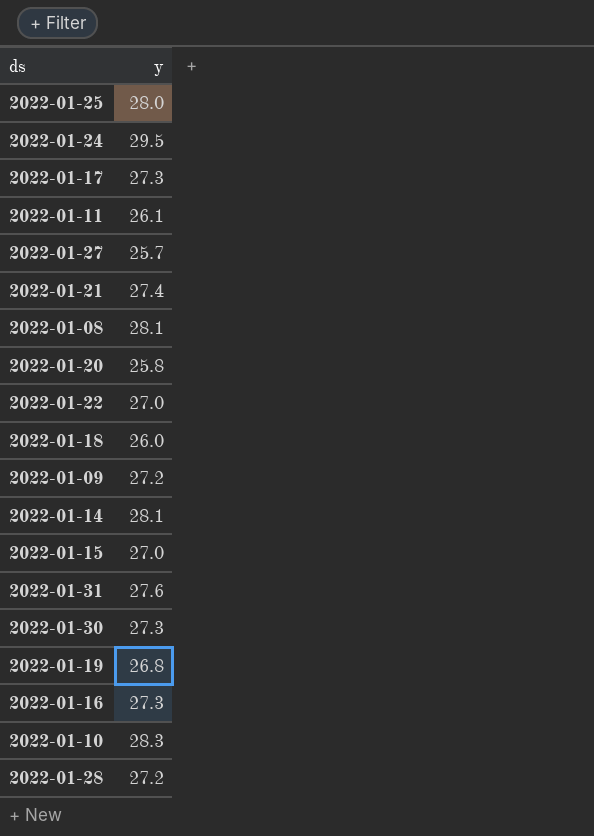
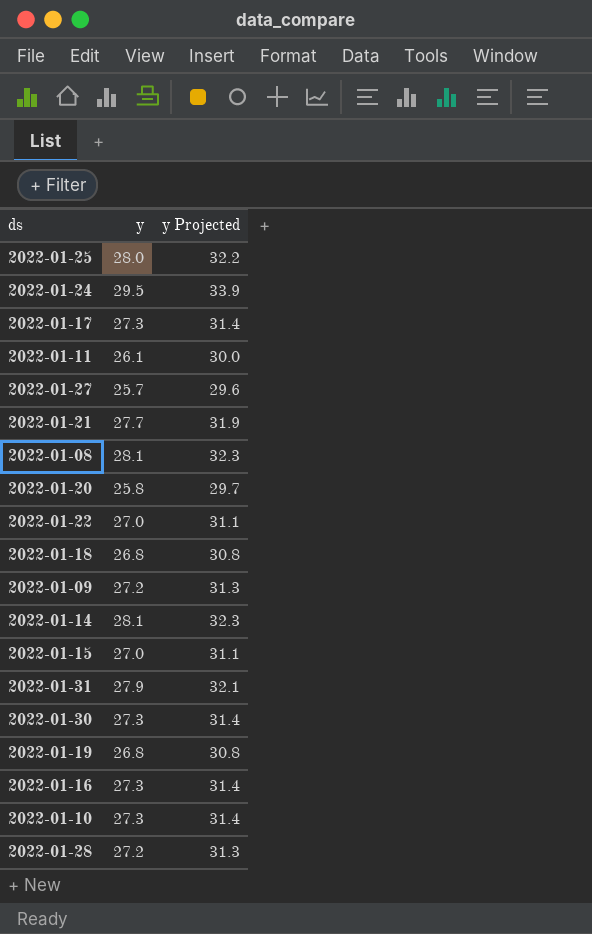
column y Projected | formula: none -> [y] * 1.15
2022-01-21 | y: 27.4 -> 27.7
2022-01-18 | y: 26.0 -> 26.8
2022-01-31 | y: 27.6 -> 27.9
2022-01-10 | y: 28.3 -> 27.3

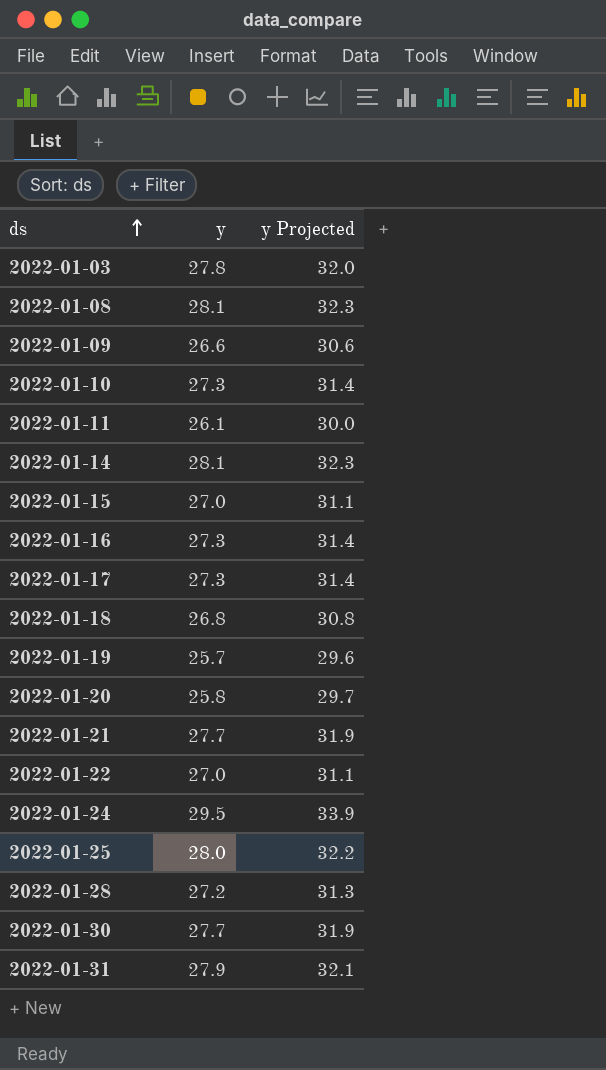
row order: none -> ds ascending
row 2022-01-27: 25.7 | 29.6 -> none
row 2022-01-03: none -> 27.8 | 32.0
2022-01-09 | y: 27.2 -> 26.6
2022-01-09 | y Projected: 31.3 -> 30.6
2022-01-19 | y: 26.8 -> 25.7
2022-01-19 | y Projected: 30.8 -> 29.6
2022-01-30 | y: 27.3 -> 27.7
2022-01-30 | y Projected: 31.4 -> 31.9

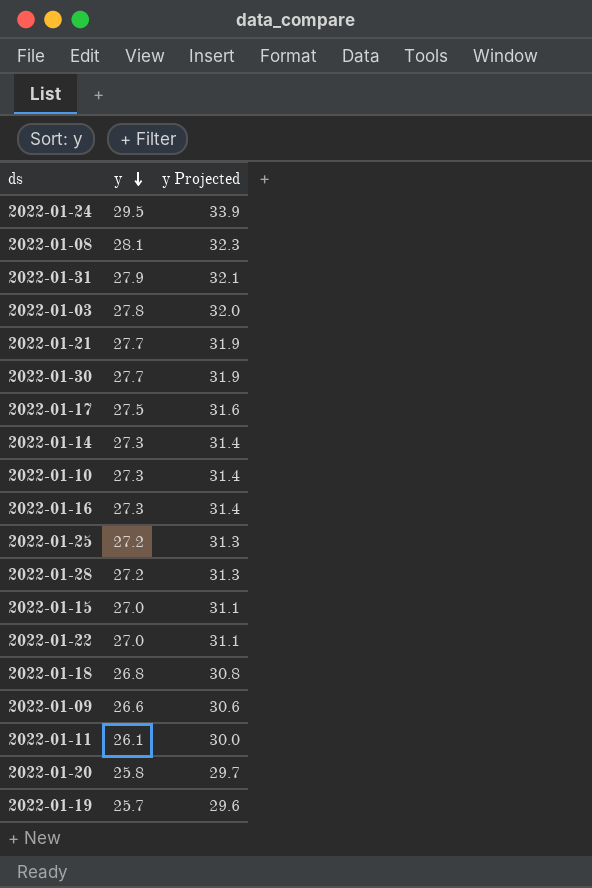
row order: ds ascending -> y descending
2022-01-17 | y: 27.3 -> 27.5
2022-01-17 | y Projected: 31.4 -> 31.6
2022-01-14 | y: 28.1 -> 27.3
2022-01-14 | y Projected: 32.3 -> 31.4
2022-01-25 | y: 28.0 -> 27.2
2022-01-25 | y Projected: 32.2 -> 31.3

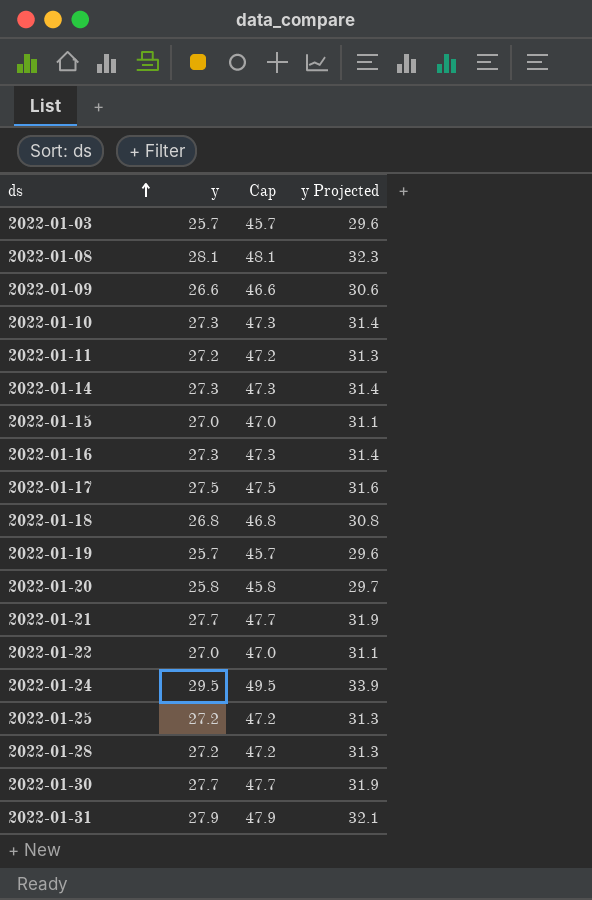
row order: y descending -> ds ascending
column Cap | formula: none -> [y] + 20
2022-01-03 | y: 27.8 -> 25.7
2022-01-03 | y Projected: 32.0 -> 29.6
2022-01-11 | y: 26.1 -> 27.2
2022-01-11 | y Projected: 30.0 -> 31.3

